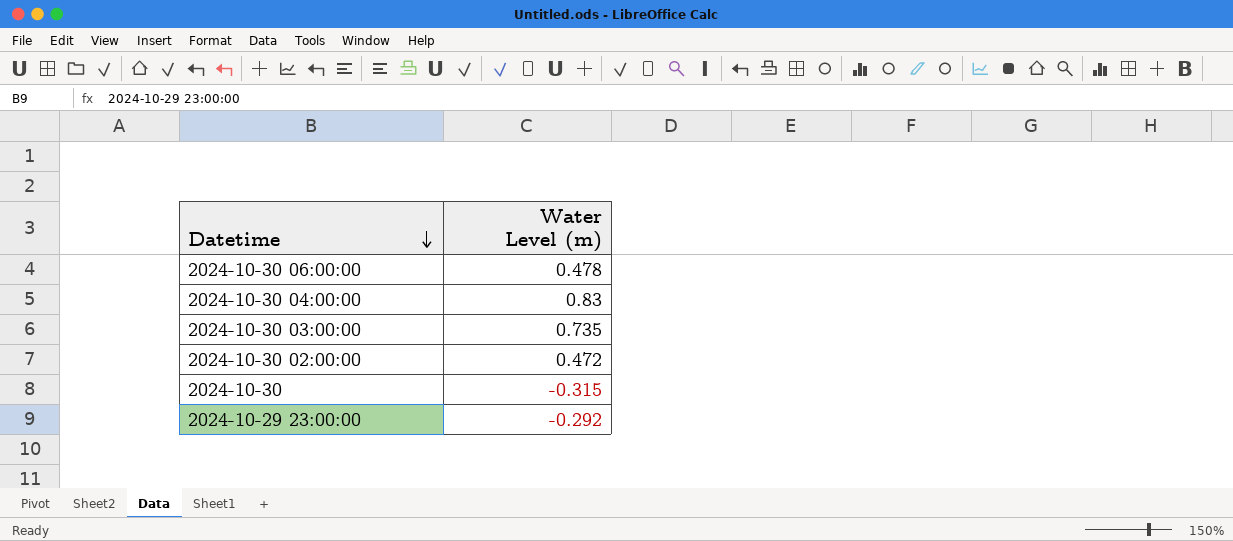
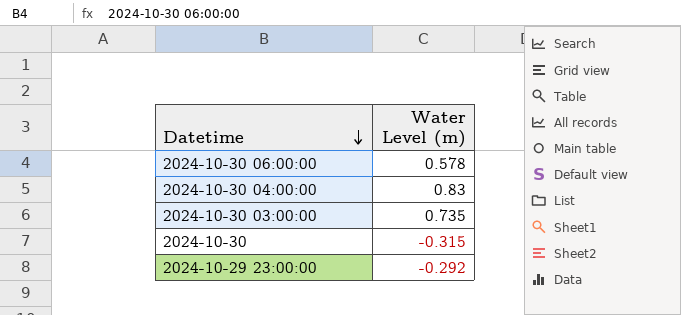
row 2024-10-30 02:00:00: 0.472 -> none
2024-10-30 06:00:00 | Water Level (m): 0.478 -> 0.578

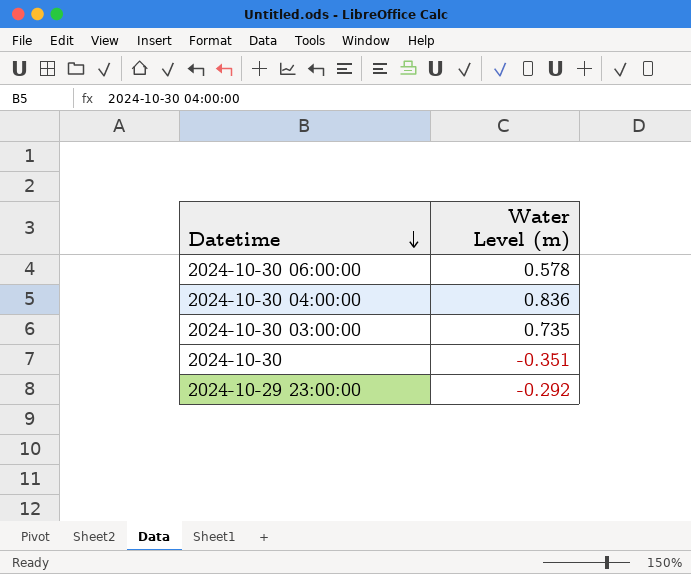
2024-10-30 04:00:00 | Water Level (m): 0.83 -> 0.836
2024-10-30 | Water Level (m): -0.315 -> -0.351

